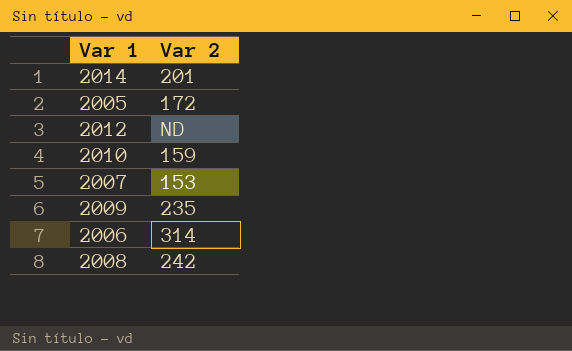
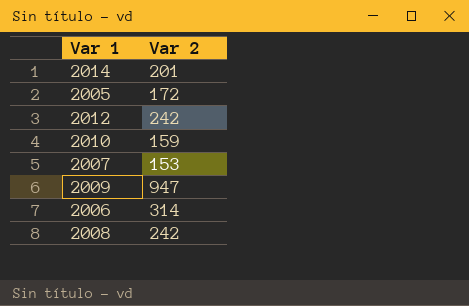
2012 | Var 2: ND -> 242
2009 | Var 2: 235 -> 947

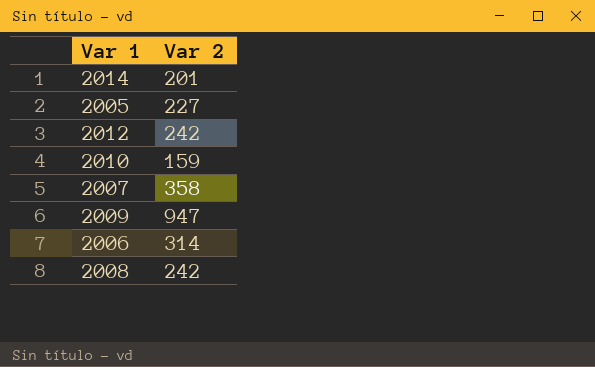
2005 | Var 2: 172 -> 227
2007 | Var 2: 153 -> 358

